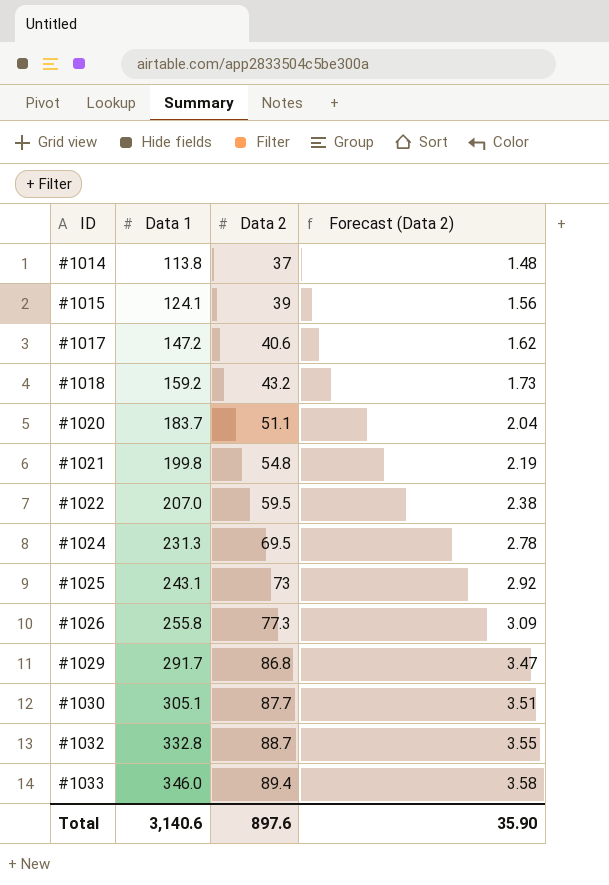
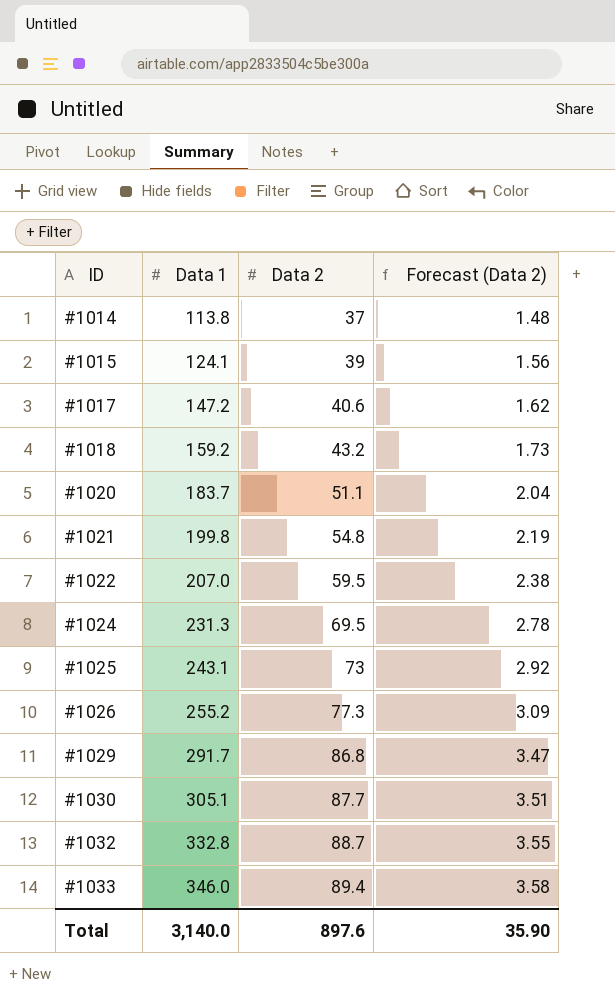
#1026 | Data 1: 255.8 -> 255.2
Total | Data 1: 3,140.6 -> 3,140.0

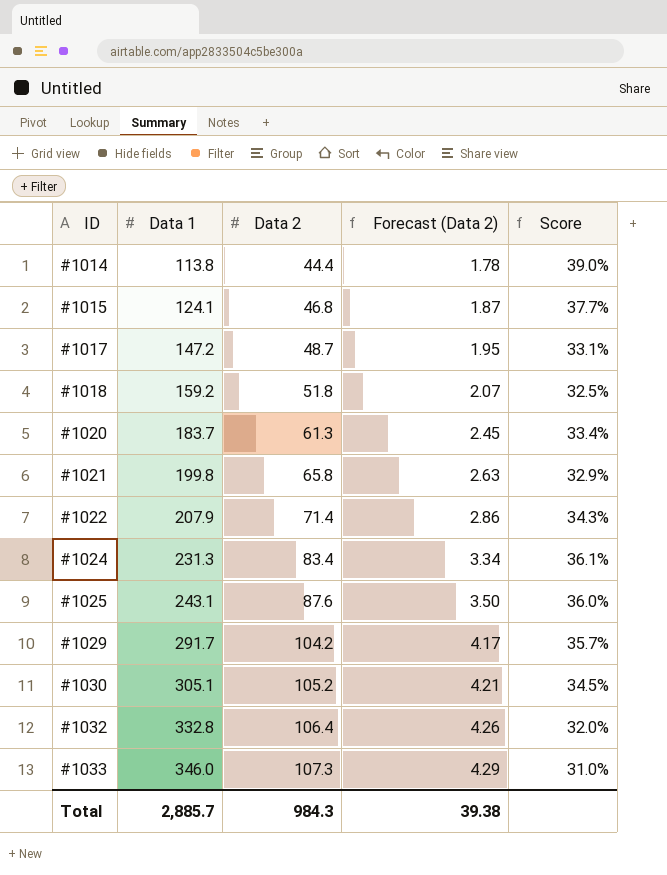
column Score | formula: none -> [Data 2] / [Data 1]
row #1026: 255.2 | 77.3 | 3.09 -> none
#1014 | Data 2: 37 -> 44.4
#1014 | Forecast (Data 2): 1.48 -> 1.78
#1015 | Data 2: 39 -> 46.8
#1015 | Forecast (Data 2): 1.56 -> 1.87
#1017 | Data 2: 40.6 -> 48.7
#1017 | Forecast (Data 2): 1.62 -> 1.95
#1018 | Data 2: 43.2 -> 51.8
#1018 | Forecast (Data 2): 1.73 -> 2.07
#1020 | Data 2: 51.1 -> 61.3
#1020 | Forecast (Data 2): 2.04 -> 2.45
#1021 | Data 2: 54.8 -> 65.8
#1021 | Forecast (Data 2): 2.19 -> 2.63
#1022 | Data 1: 207.0 -> 207.9
#1022 | Data 2: 59.5 -> 71.4
#1022 | Forecast (Data 2): 2.38 -> 2.86
#1024 | Data 2: 69.5 -> 83.4
#1024 | Forecast (Data 2): 2.78 -> 3.34
#1025 | Data 2: 73 -> 87.6
#1025 | Forecast (Data 2): 2.92 -> 3.50
#1029 | Data 2: 86.8 -> 104.2
#1029 | Forecast (Data 2): 3.47 -> 4.17
#1030 | Data 2: 87.7 -> 105.2
#1030 | Forecast (Data 2): 3.51 -> 4.21
#1032 | Data 2: 88.7 -> 106.4
#1032 | Forecast (Data 2): 3.55 -> 4.26
#1033 | Data 2: 89.4 -> 107.3
#1033 | Forecast (Data 2): 3.58 -> 4.29
Total | Data 1: 3,140.0 -> 2,885.7
Total | Data 2: 897.6 -> 984.3
Total | Forecast (Data 2): 35.90 -> 39.38

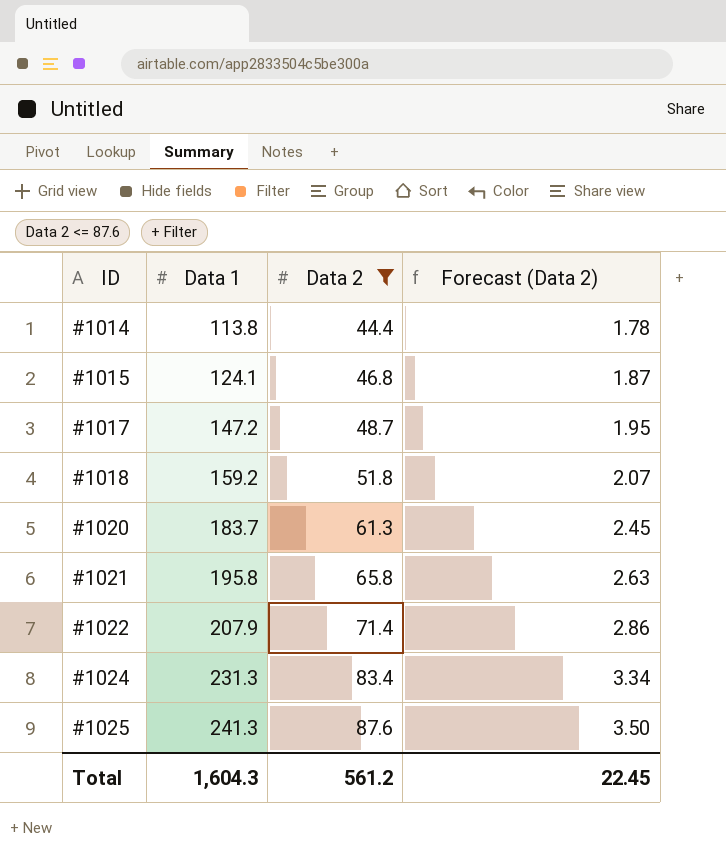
filter: none -> Data 2 <= 87.6
column Score | formula: [Data 2] / [Data 1] -> none
#1021 | Data 1: 199.8 -> 195.8
#1025 | Data 1: 243.1 -> 241.3
Total | Data 1: 2,885.7 -> 1,604.3
Total | Data 2: 984.3 -> 561.2
Total | Forecast (Data 2): 39.38 -> 22.45

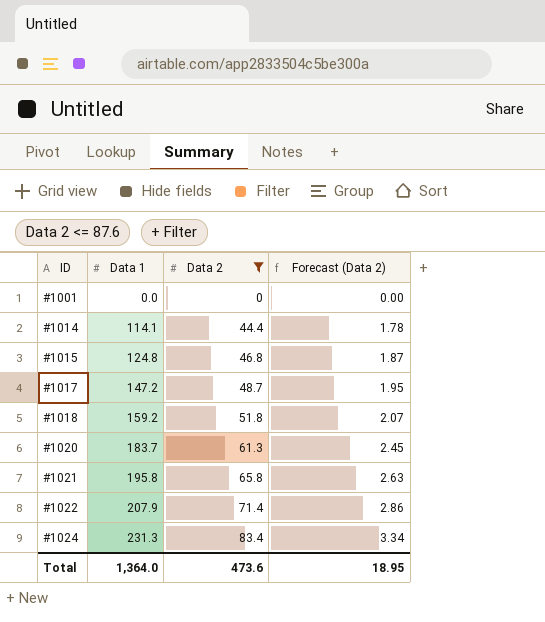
row #1025: 241.3 | 87.6 | 3.50 -> none
row #1001: none -> 0.0 | 0 | 0.00
#1014 | Data 1: 113.8 -> 114.1
#1015 | Data 1: 124.1 -> 124.8
Total | Data 1: 1,604.3 -> 1,364.0
Total | Data 2: 561.2 -> 473.6
Total | Forecast (Data 2): 22.45 -> 18.95

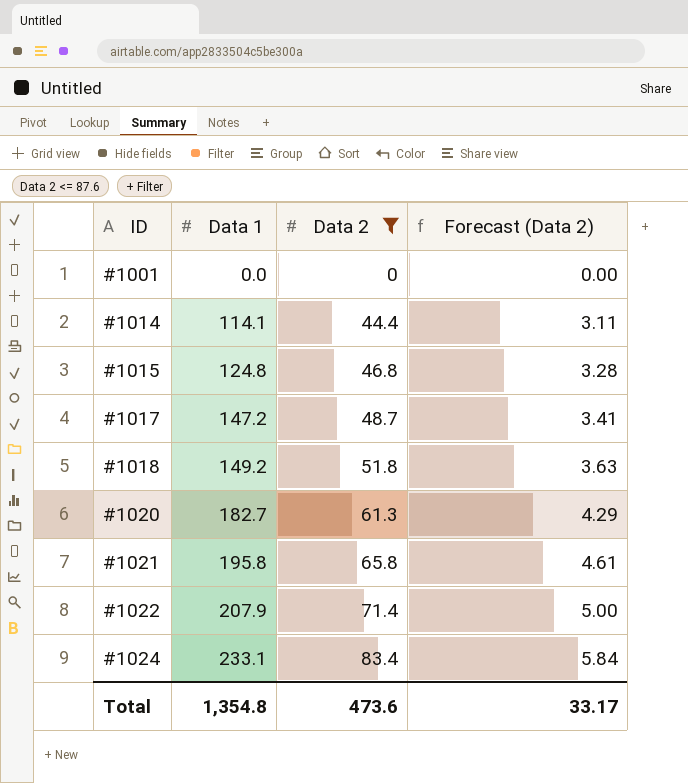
column Forecast (Data 2) | formula: [Data 2] * 0.04 -> [Data 2] * 0.07
#1018 | Data 1: 159.2 -> 149.2
#1020 | Data 1: 183.7 -> 182.7
#1024 | Data 1: 231.3 -> 233.1
Total | Data 1: 1,364.0 -> 1,354.8
Total | Forecast (Data 2): 18.95 -> 33.17

